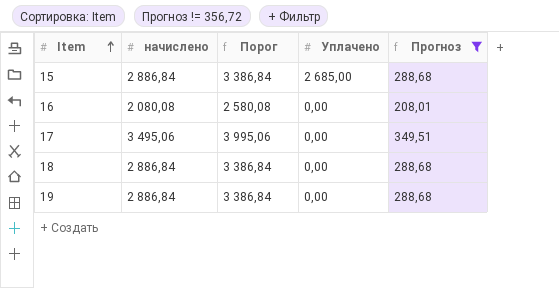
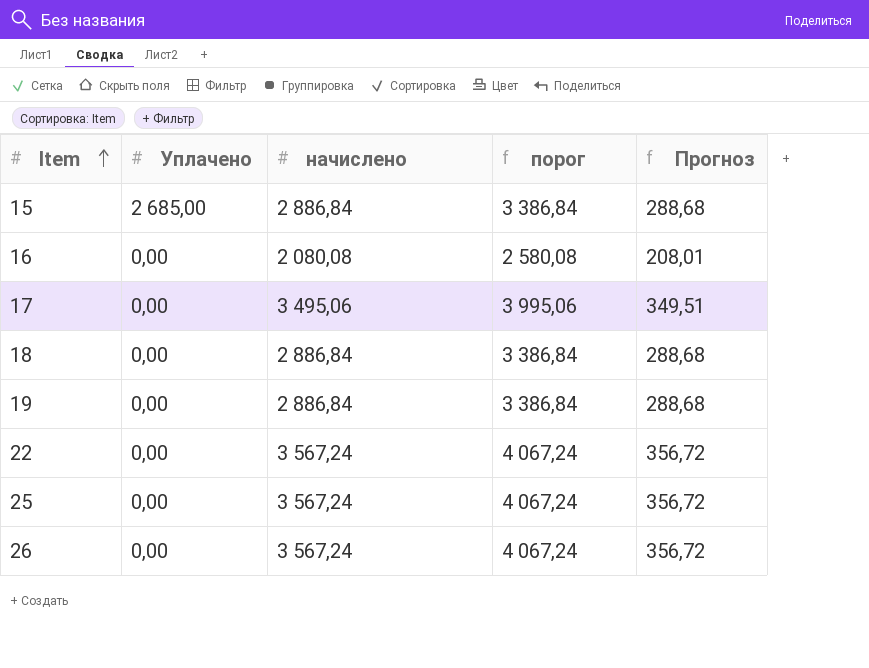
filter: Прогноз != 356,72 -> none
column Уплачено | position: 4 -> 2
column name: Порог -> порог

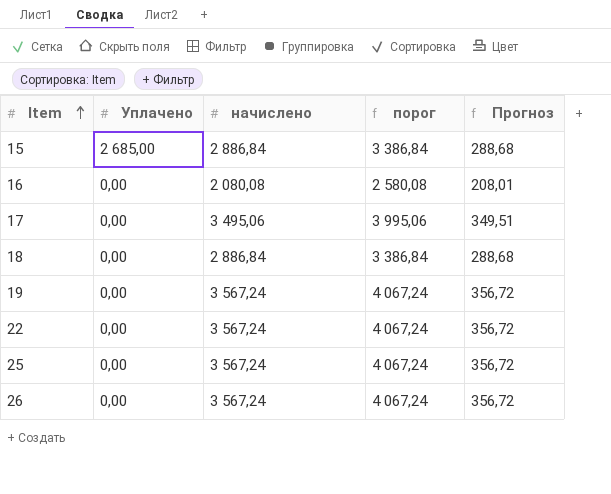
19 | начислено: 2 886,84 -> 3 567,24
19 | порог: 3 386,84 -> 4 067,24
19 | Прогноз: 288,68 -> 356,72

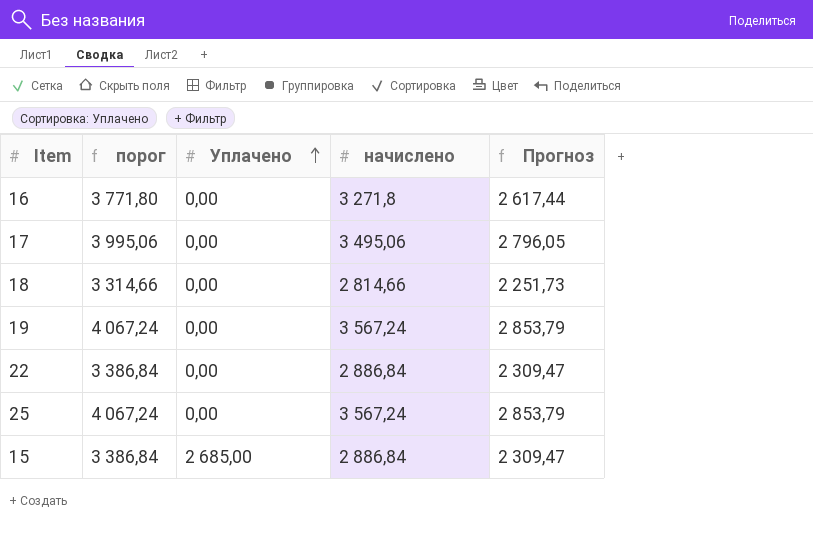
row order: Item ascending -> Уплачено ascending
column порог | position: 4 -> 2
column Прогноз | formula: [начислено] * 0,1 -> [начислено] * 0,8
row 26: 0,00 | 3 567,24 | 4 067,24 | 356,72 -> none
16 | порог: 2 580,08 -> 3 771,80
16 | начислено: 2 080,08 -> 3 271,8
18 | порог: 3 386,84 -> 3 314,66
18 | начислено: 2 886,84 -> 2 814,66
22 | порог: 4 067,24 -> 3 386,84
22 | начислено: 3 567,24 -> 2 886,84

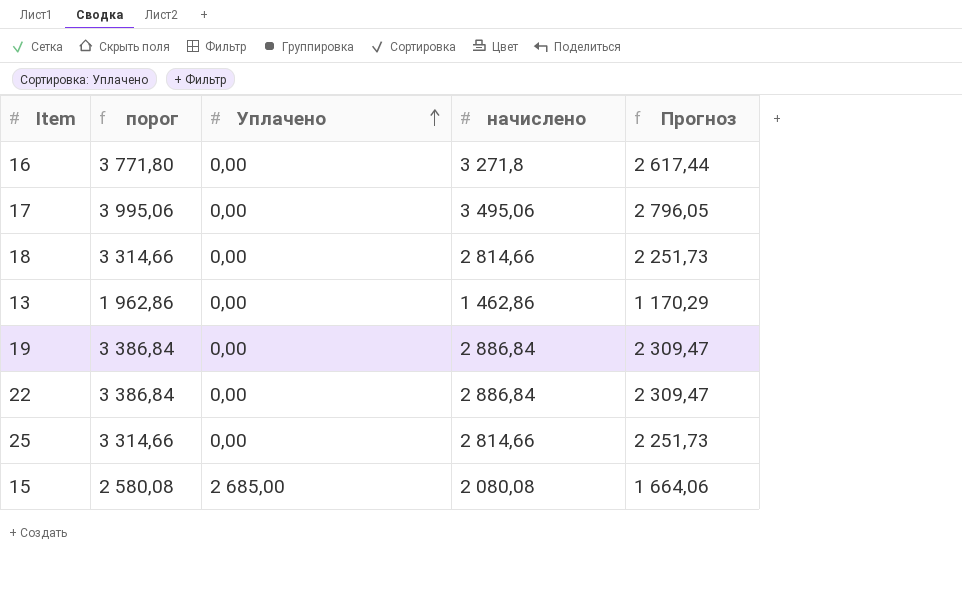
row 13: none -> 1 962,86 | 0,00 | 1 462,86 | 1 170,29
19 | порог: 4 067,24 -> 3 386,84
19 | начислено: 3 567,24 -> 2 886,84
19 | Прогноз: 2 853,79 -> 2 309,47
25 | порог: 4 067,24 -> 3 314,66
25 | начислено: 3 567,24 -> 2 814,66
25 | Прогноз: 2 853,79 -> 2 251,73
15 | порог: 3 386,84 -> 2 580,08
15 | начислено: 2 886,84 -> 2 080,08
15 | Прогноз: 2 309,47 -> 1 664,06

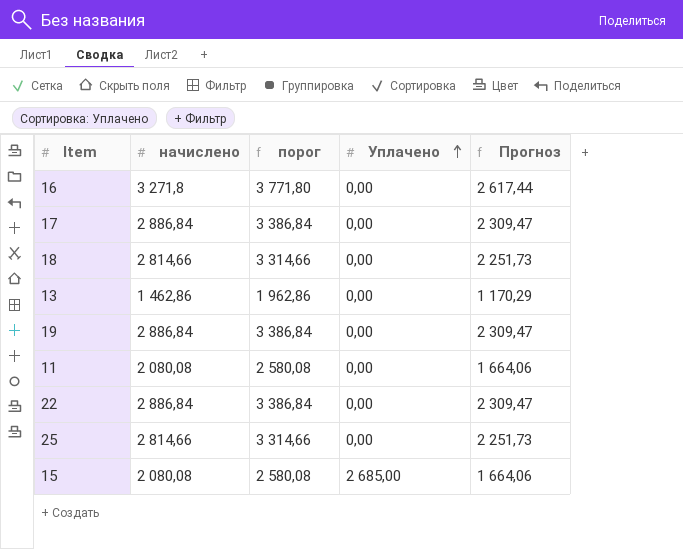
column начислено | position: 4 -> 2
17 | начислено: 3 495,06 -> 2 886,84
17 | порог: 3 995,06 -> 3 386,84
17 | Прогноз: 2 796,05 -> 2 309,47
row 11: none -> 2 080,08 | 2 580,08 | 0,00 | 1 664,06

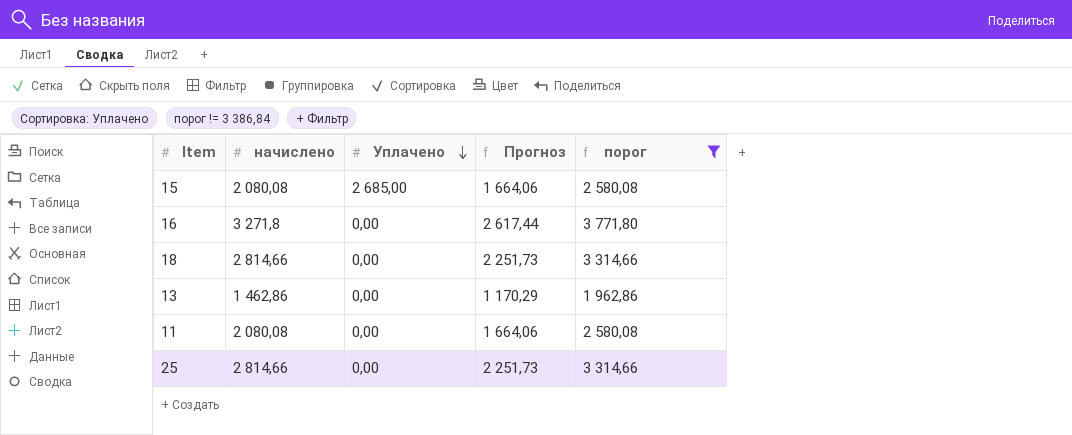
filter: none -> порог != 3 386,84
row order: Уплачено ascending -> Уплачено descending
column порог | position: 3 -> 5

